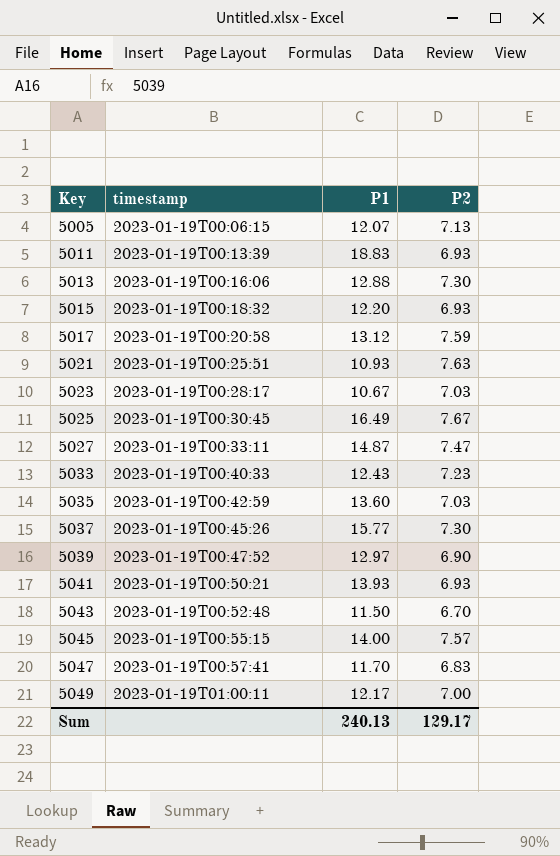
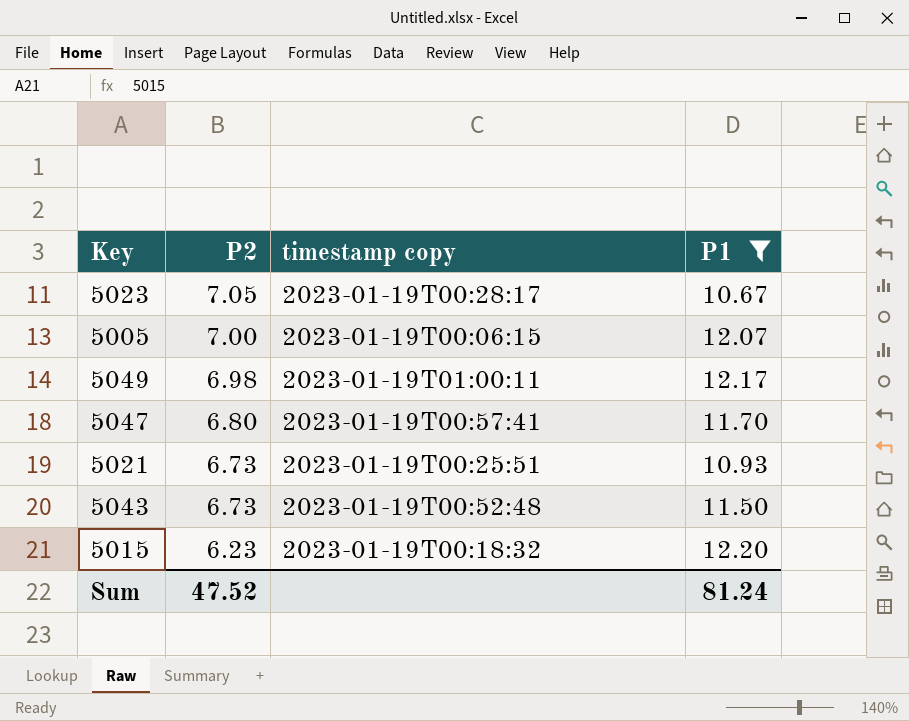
filter: none -> P1 <= 12.20
row order: Key ascending -> P2 descending
column P2 | position: 4 -> 2
column name: timestamp -> timestamp copy
5023 | P2: 7.03 -> 7.05
5005 | P2: 7.13 -> 7.00
5049 | P2: 7.00 -> 6.98
5047 | P2: 6.83 -> 6.80
5021 | P2: 7.63 -> 6.73
5043 | P2: 6.70 -> 6.73
5015 | P2: 6.93 -> 6.23
Sum | P2: 129.17 -> 47.52
Sum | P1: 240.13 -> 81.24

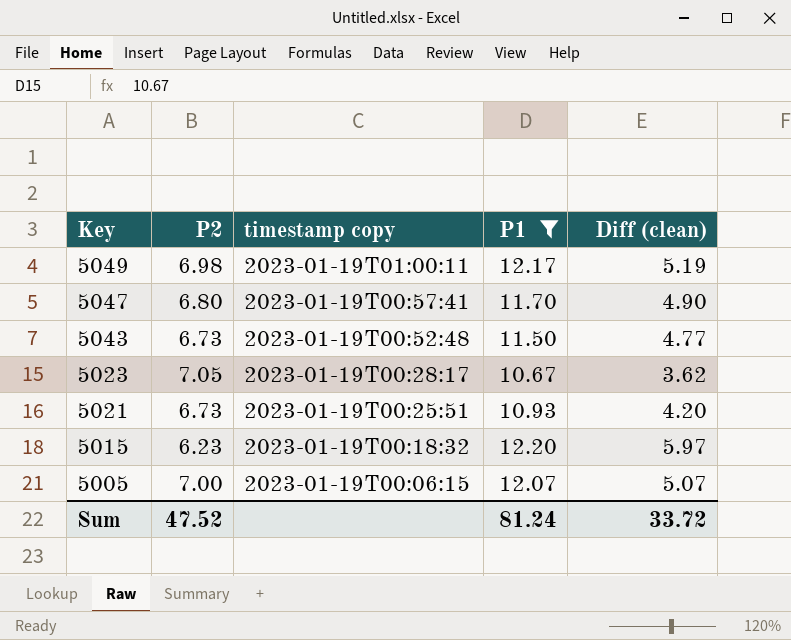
row order: P2 descending -> Key descending
column Diff (clean) | formula: none -> [P1] - [P2]

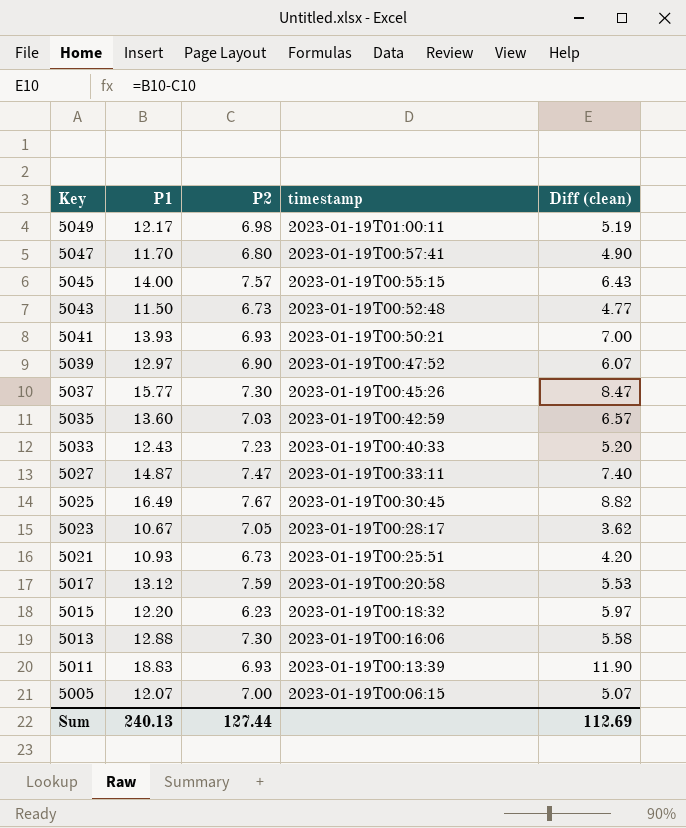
filter: P1 <= 12.20 -> none
column P1 | position: 4 -> 2
column name: timestamp copy -> timestamp
Sum | P1: 81.24 -> 240.13
Sum | P2: 47.52 -> 127.44
Sum | Diff (clean): 33.72 -> 112.69

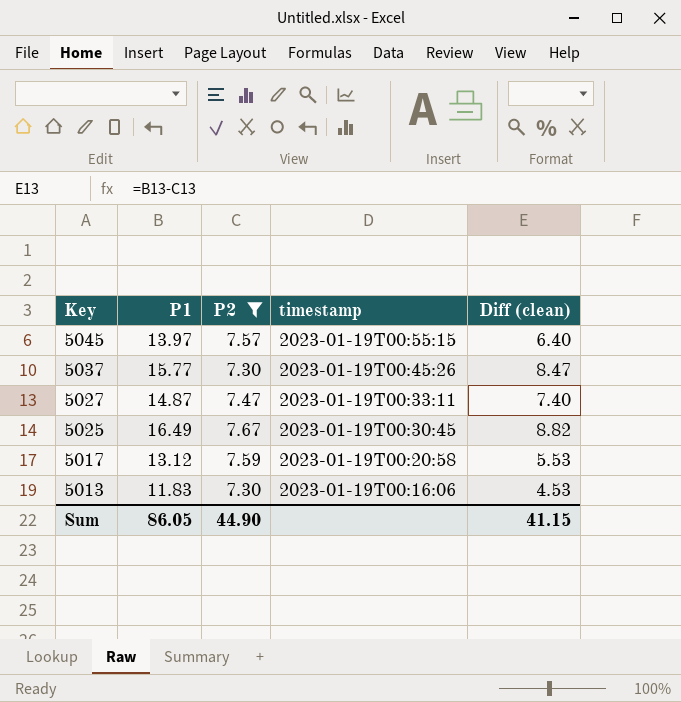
filter: none -> P2 >= 7.30
5045 | P1: 14.00 -> 13.97
5045 | Diff (clean): 6.43 -> 6.40
5013 | P1: 12.88 -> 11.83
5013 | Diff (clean): 5.58 -> 4.53
Sum | P1: 240.13 -> 86.05
Sum | P2: 127.44 -> 44.90
Sum | Diff (clean): 112.69 -> 41.15

